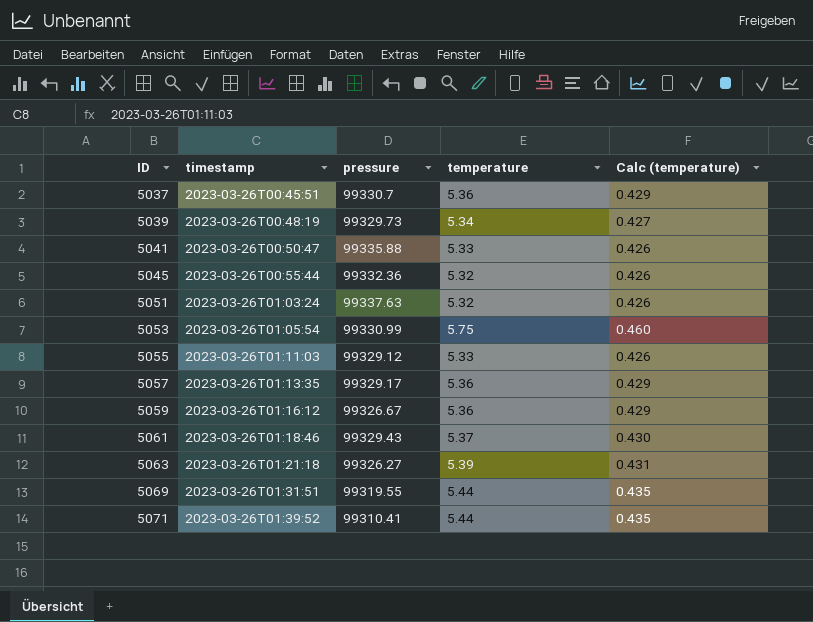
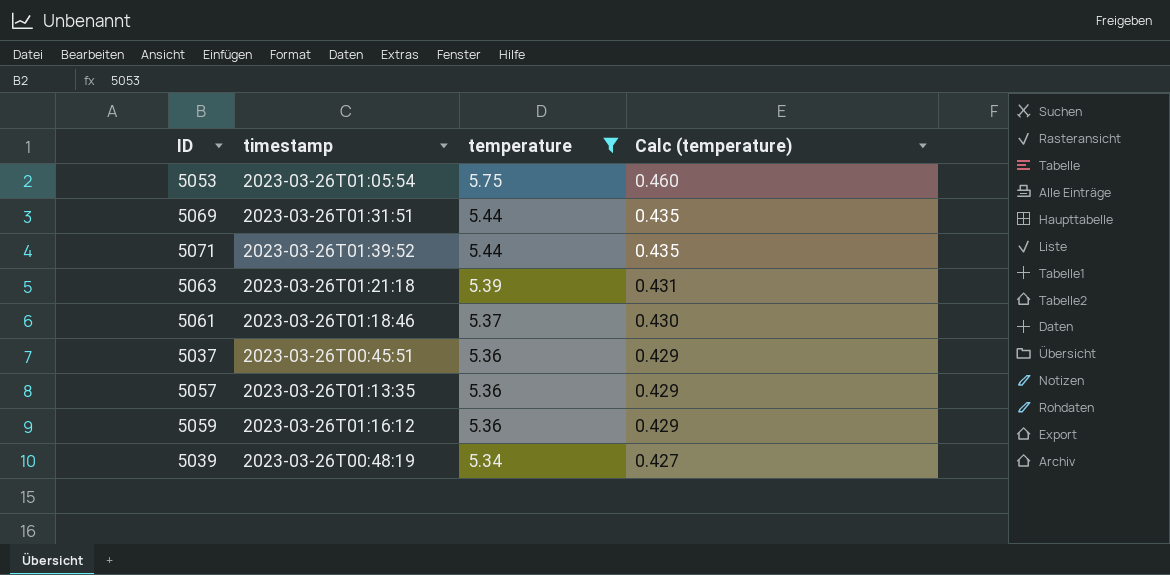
filter: none -> temperature >= 5.34
row order: ID ascending -> temperature descending
column pressure | position: 3 -> none

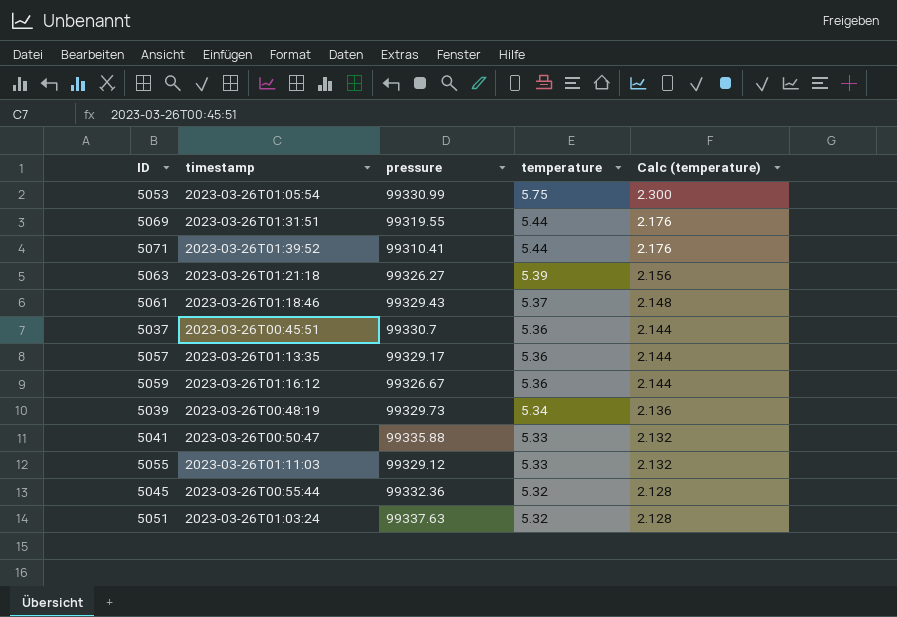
filter: temperature >= 5.34 -> none
column pressure | position: none -> 3
column Calc (temperature) | formula: [temperature] * 0.08 -> [temperature] * 0.4

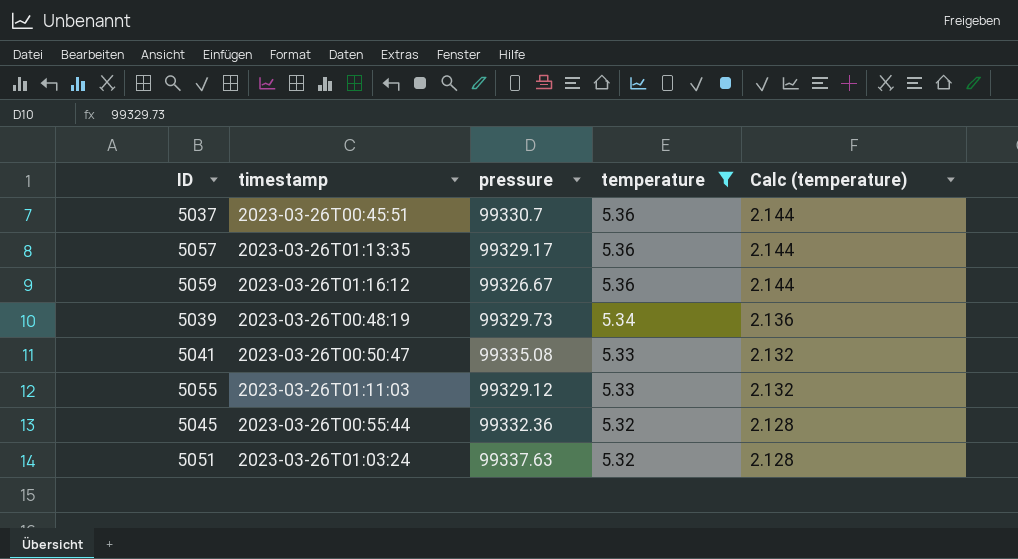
filter: none -> temperature <= 5.36
5041 | pressure: 99335.88 -> 99335.08

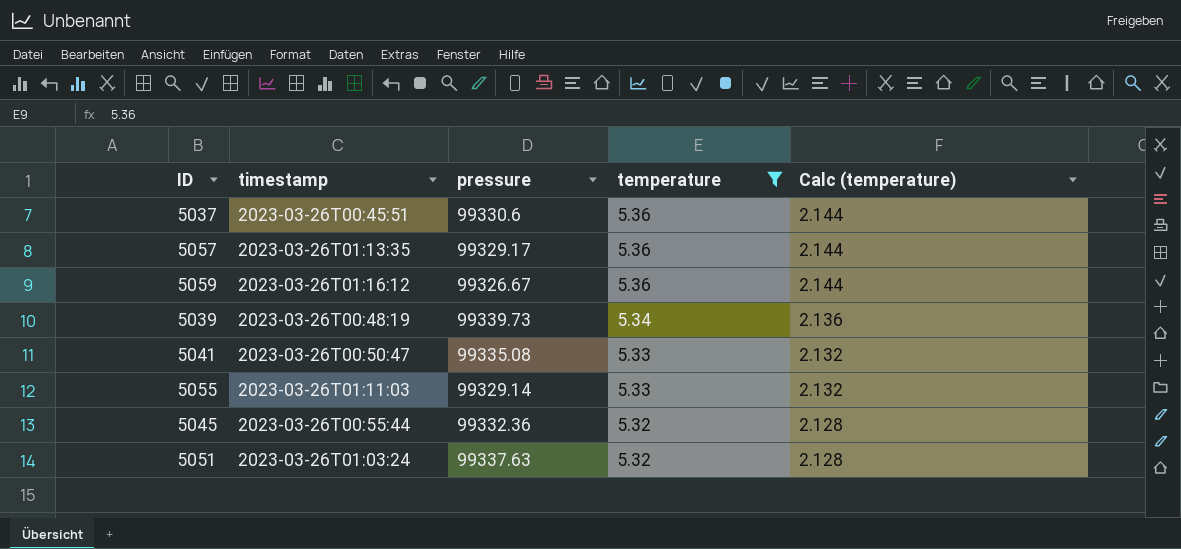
5037 | pressure: 99330.7 -> 99330.6
5039 | pressure: 99329.73 -> 99339.73
5055 | pressure: 99329.12 -> 99329.14

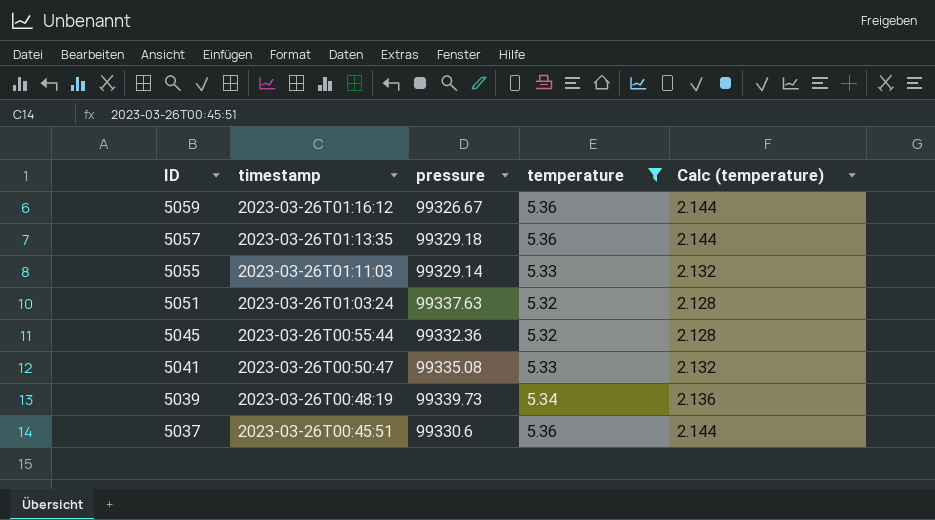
row order: temperature descending -> ID descending
5057 | pressure: 99329.17 -> 99329.18

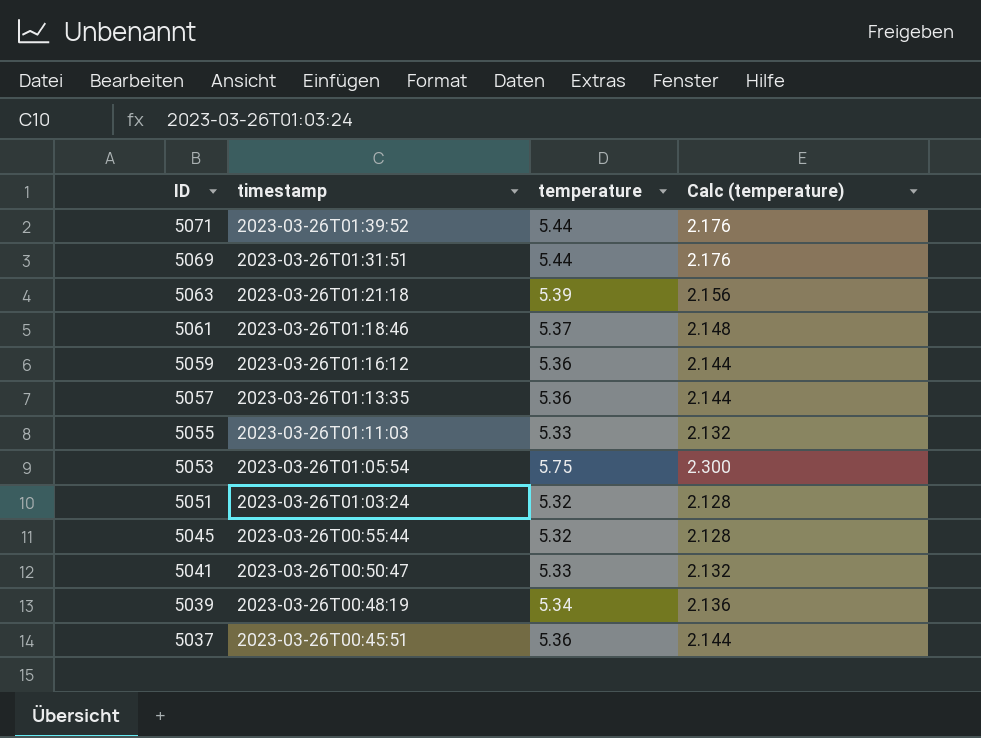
filter: temperature <= 5.36 -> none
column pressure | position: 3 -> none

